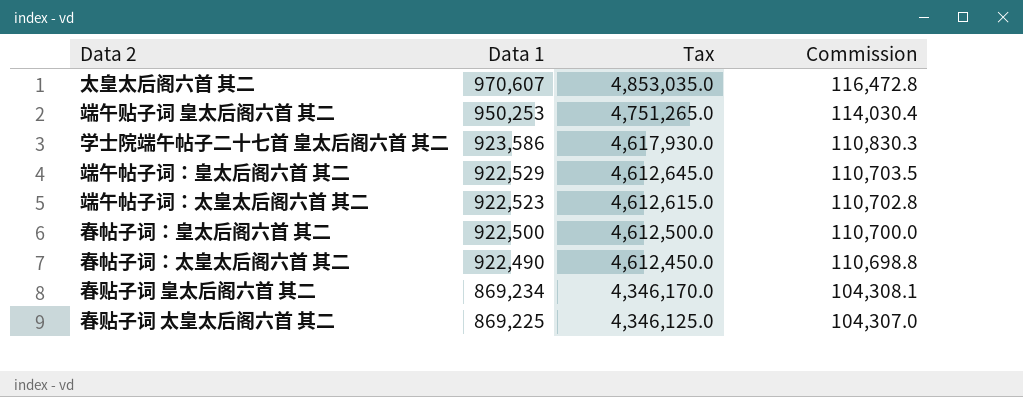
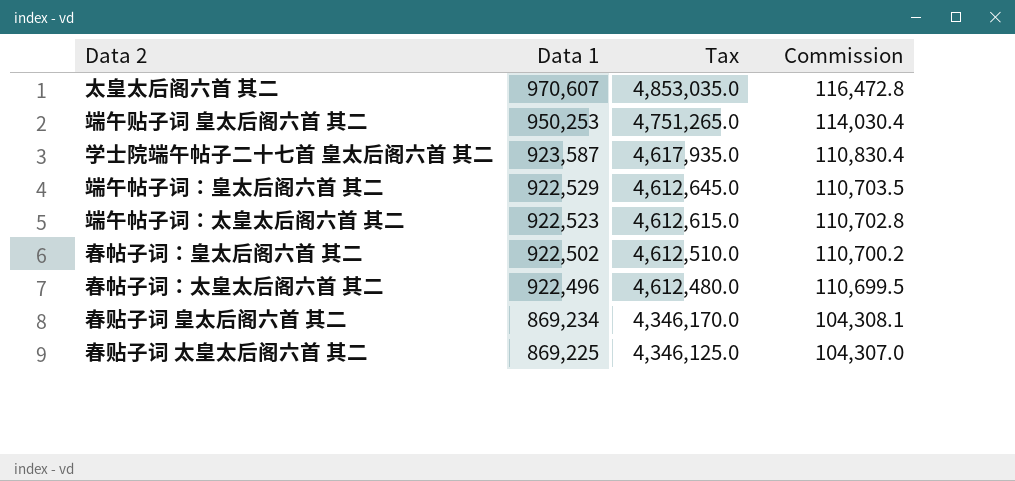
学士院端午帖子二十七首 皇太后阁六首 其二 | Data 1: 923,586 -> 923,587
学士院端午帖子二十七首 皇太后阁六首 其二 | Tax: 4,617,930.0 -> 4,617,935.0
学士院端午帖子二十七首 皇太后阁六首 其二 | Commission: 110,830.3 -> 110,830.4
春帖子词：皇太后阁六首 其二 | Data 1: 922,500 -> 922,502
春帖子词：皇太后阁六首 其二 | Tax: 4,612,500.0 -> 4,612,510.0
春帖子词：皇太后阁六首 其二 | Commission: 110,700.0 -> 110,700.2
春帖子词：太皇太后阁六首 其二 | Data 1: 922,490 -> 922,496
春帖子词：太皇太后阁六首 其二 | Tax: 4,612,450.0 -> 4,612,480.0
春帖子词：太皇太后阁六首 其二 | Commission: 110,698.8 -> 110,699.5

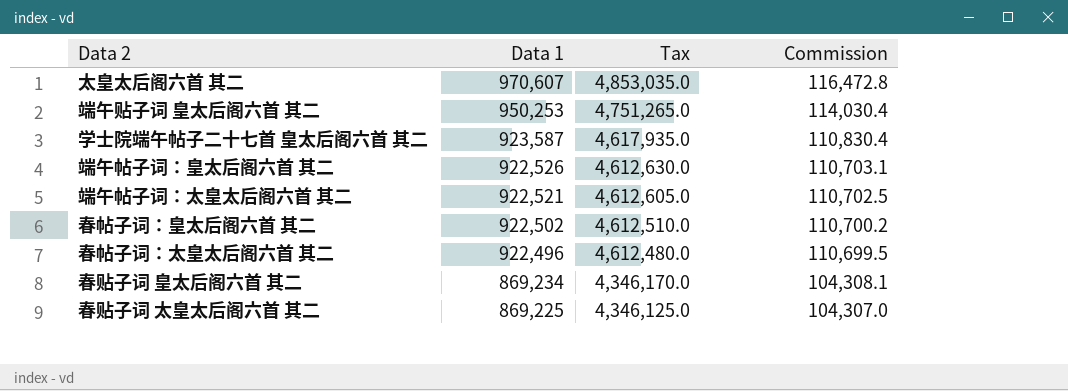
端午帖子词：皇太后阁六首 其二 | Data 1: 922,529 -> 922,526
端午帖子词：皇太后阁六首 其二 | Tax: 4,612,645.0 -> 4,612,630.0
端午帖子词：皇太后阁六首 其二 | Commission: 110,703.5 -> 110,703.1
端午帖子词：太皇太后阁六首 其二 | Data 1: 922,523 -> 922,521
端午帖子词：太皇太后阁六首 其二 | Tax: 4,612,615.0 -> 4,612,605.0
端午帖子词：太皇太后阁六首 其二 | Commission: 110,702.8 -> 110,702.5

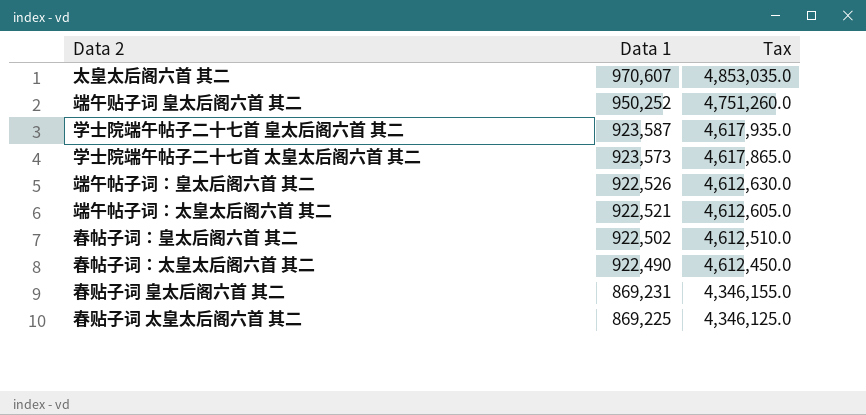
column Commission | formula: [Data 1] * 0.12 -> none
端午贴子词 皇太后阁六首 其二 | Data 1: 950,253 -> 950,252
端午贴子词 皇太后阁六首 其二 | Tax: 4,751,265.0 -> 4,751,260.0
row 学士院端午帖子二十七首 太皇太后阁六首 其二: none -> 923,573 | 4,617,865.0
春帖子词：太皇太后阁六首 其二 | Data 1: 922,496 -> 922,490
春帖子词：太皇太后阁六首 其二 | Tax: 4,612,480.0 -> 4,612,450.0
春贴子词 皇太后阁六首 其二 | Data 1: 869,234 -> 869,231
春贴子词 皇太后阁六首 其二 | Tax: 4,346,170.0 -> 4,346,155.0

